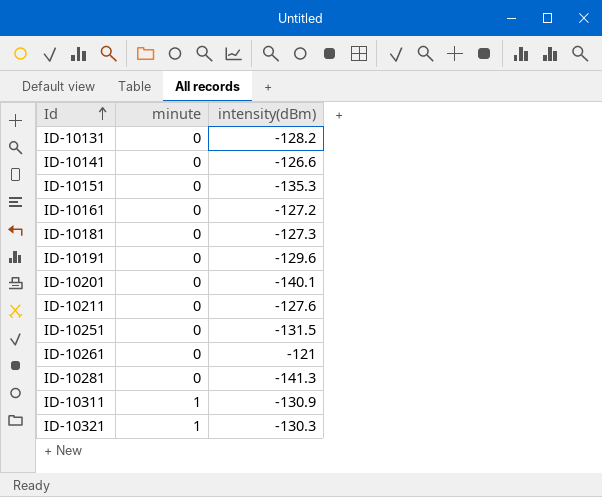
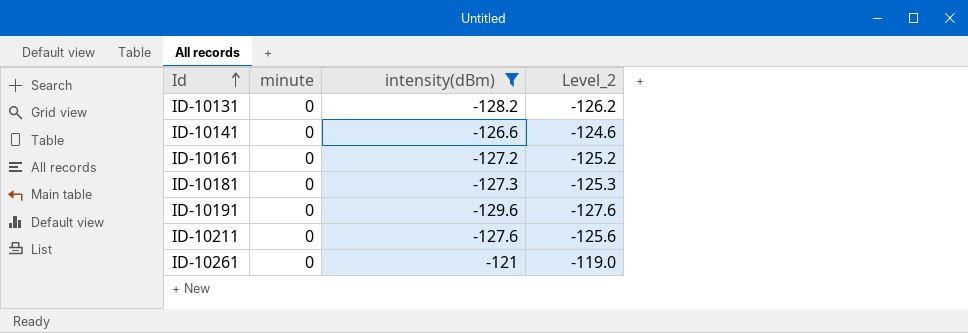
filter: none -> intensity(dBm) >= -129.6
column Level_2 | formula: none -> [intensity(dBm)] + 2

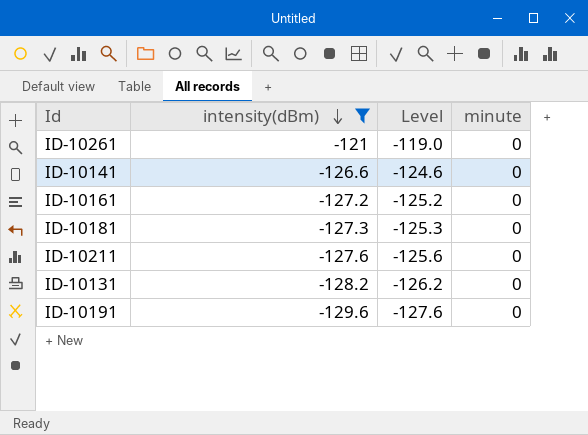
row order: Id ascending -> intensity(dBm) descending
column name: Level_2 -> Level
column minute | position: 2 -> 4

